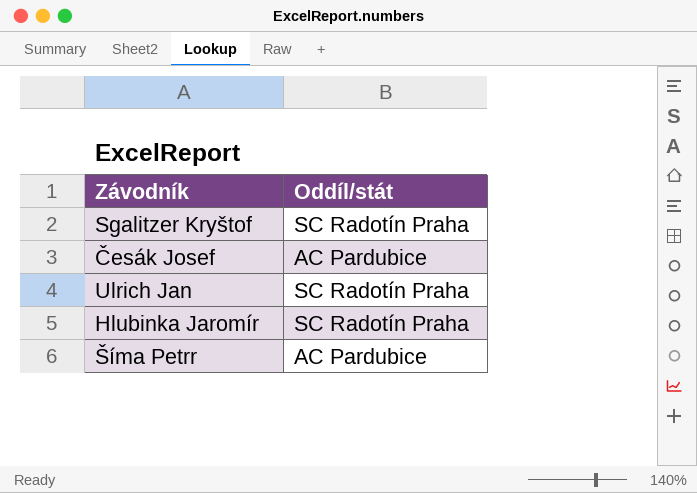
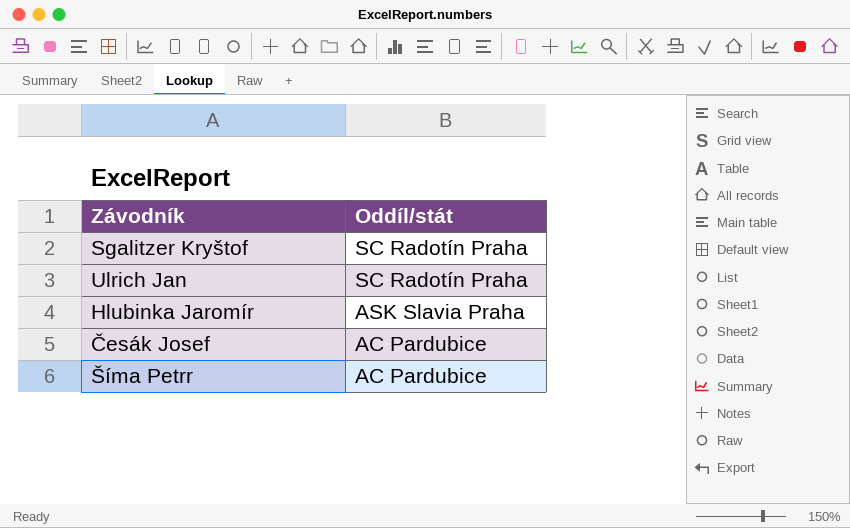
row order: none -> Oddíl/stát descending
Hlubinka Jaromír | Oddíl/stát: SC Radotín Praha -> ASK Slavia Praha

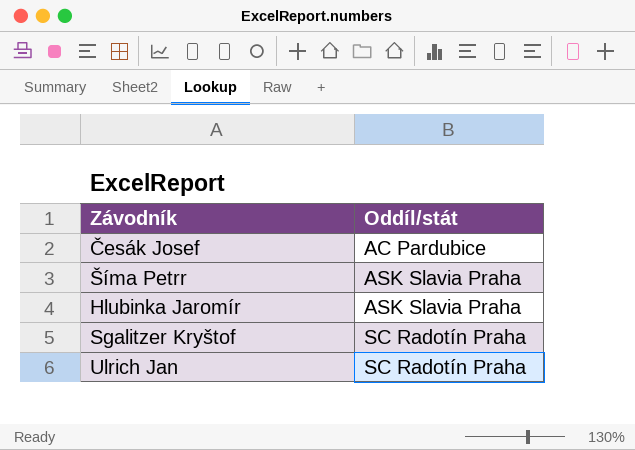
row order: Oddíl/stát descending -> Oddíl/stát ascending
Šíma Petrr | Oddíl/stát: AC Pardubice -> ASK Slavia Praha

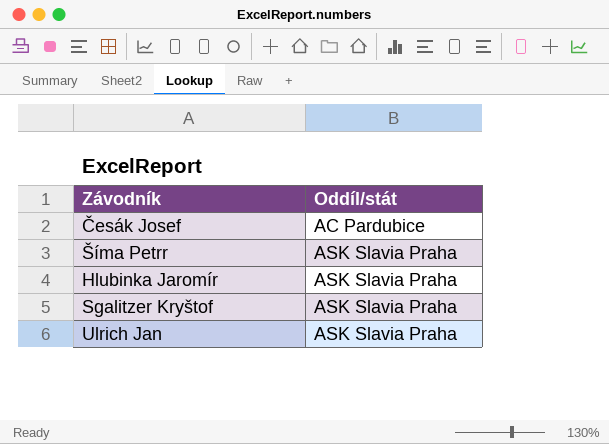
Sgalitzer Kryštof | Oddíl/stát: SC Radotín Praha -> ASK Slavia Praha
Ulrich Jan | Oddíl/stát: SC Radotín Praha -> ASK Slavia Praha

